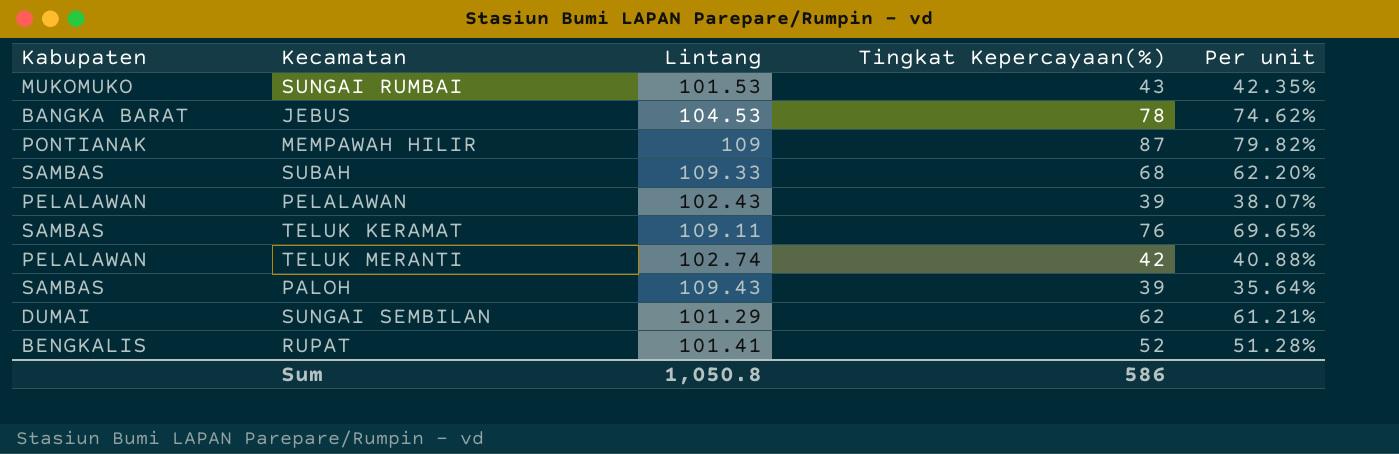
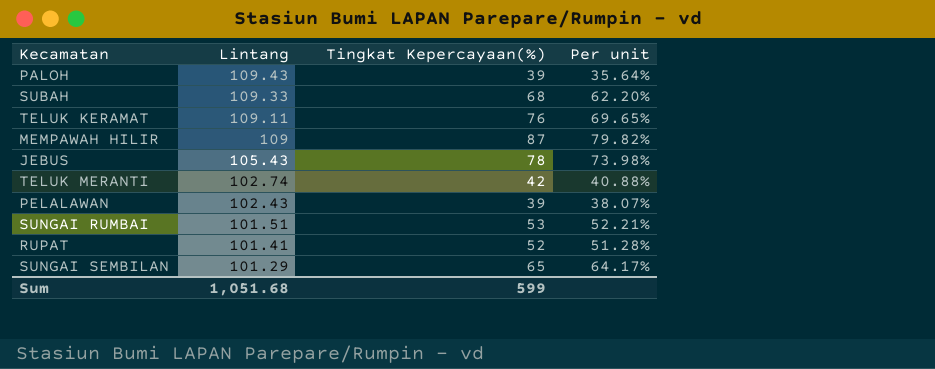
row order: none -> Lintang descending
column Kabupaten | position: 1 -> none
JEBUS | Lintang: 104.53 -> 105.43
JEBUS | Per unit: 74.62% -> 73.98%
SUNGAI RUMBAI | Lintang: 101.53 -> 101.51
SUNGAI RUMBAI | Tingkat Kepercayaan(%): 43 -> 53
SUNGAI RUMBAI | Per unit: 42.35% -> 52.21%
SUNGAI SEMBILAN | Tingkat Kepercayaan(%): 62 -> 65
SUNGAI SEMBILAN | Per unit: 61.21% -> 64.17%
Sum | Lintang: 1,050.8 -> 1,051.68
Sum | Tingkat Kepercayaan(%): 586 -> 599

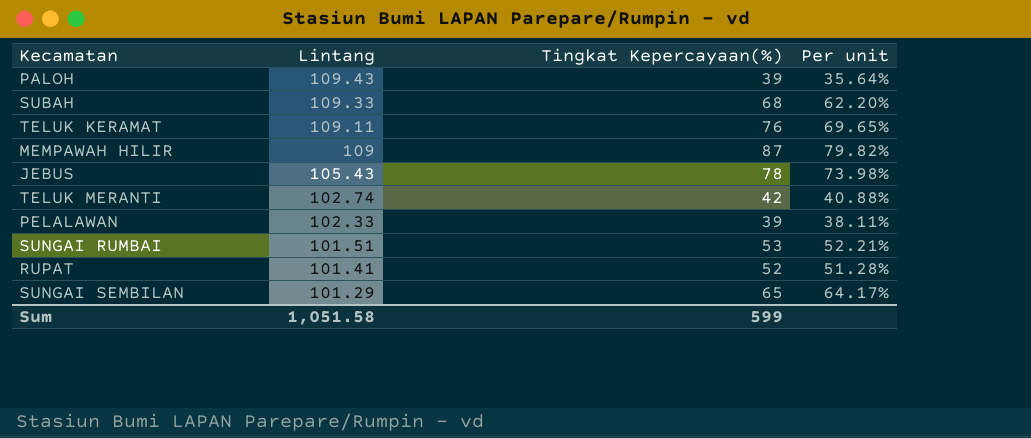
PELALAWAN | Lintang: 102.43 -> 102.33
PELALAWAN | Per unit: 38.07% -> 38.11%
Sum | Lintang: 1,051.68 -> 1,051.58

